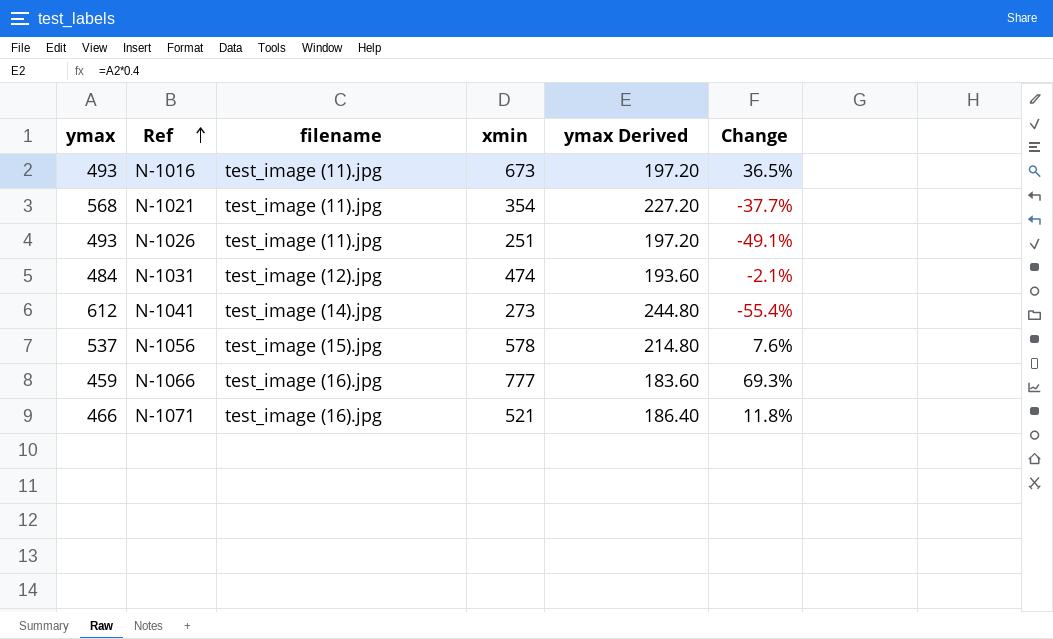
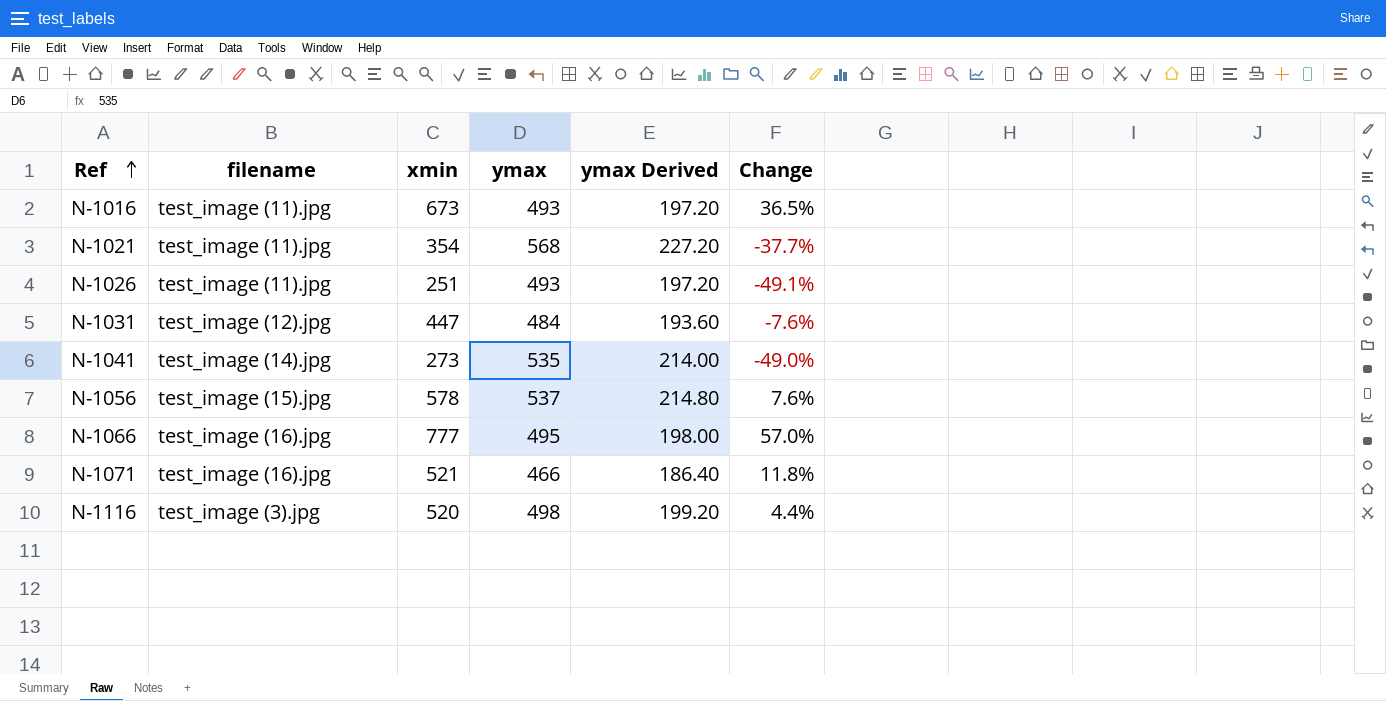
column ymax | position: 1 -> 4
N-1031 | xmin: 474 -> 447
N-1031 | Change: -2.1% -> -7.6%
N-1041 | ymax: 612 -> 535
N-1041 | ymax Derived: 244.80 -> 214.00
N-1041 | Change: -55.4% -> -49.0%
N-1066 | ymax: 459 -> 495
N-1066 | ymax Derived: 183.60 -> 198.00
N-1066 | Change: 69.3% -> 57.0%
row N-1116: none -> test_image (3).jpg | 520 | 498 | 199.20 | 4.4%

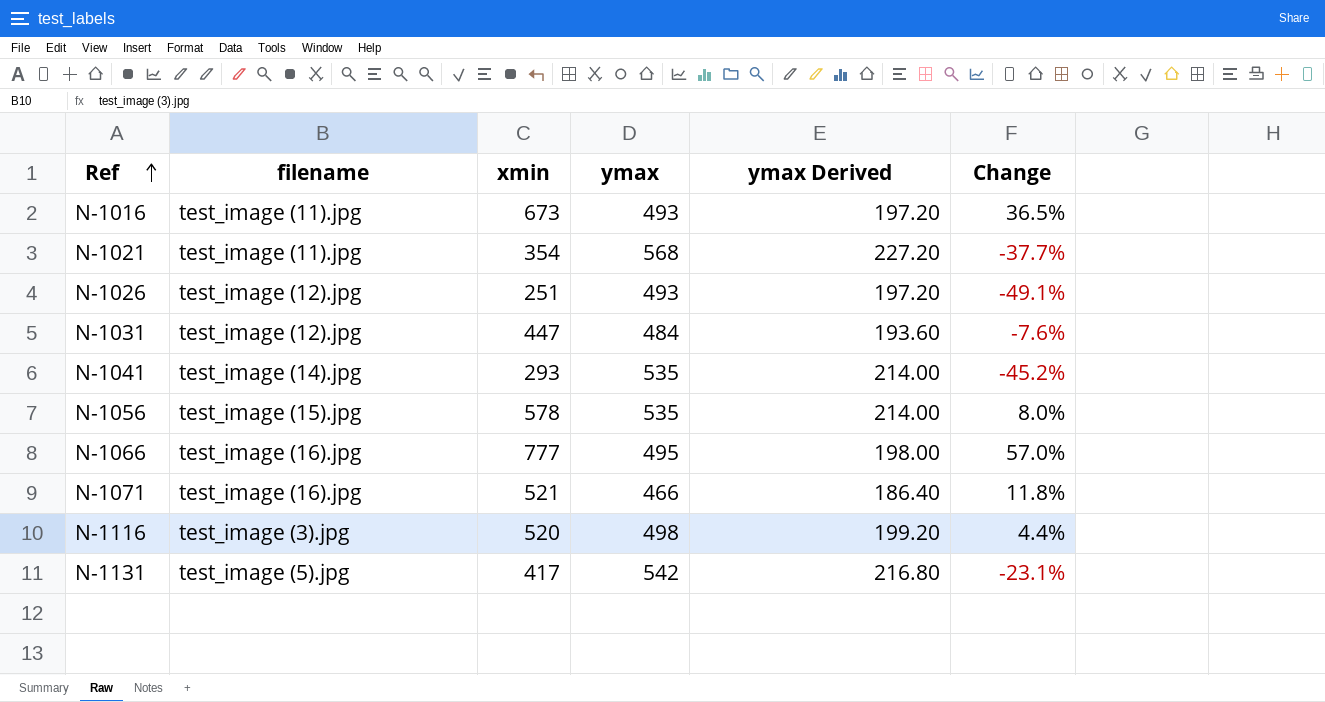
N-1026 | filename: test_image (11).jpg -> test_image (12).jpg
N-1041 | xmin: 273 -> 293
N-1041 | Change: -49.0% -> -45.2%
N-1056 | ymax: 537 -> 535
N-1056 | ymax Derived: 214.80 -> 214.00
N-1056 | Change: 7.6% -> 8.0%
row N-1131: none -> test_image (5).jpg | 417 | 542 | 216.80 | -23.1%

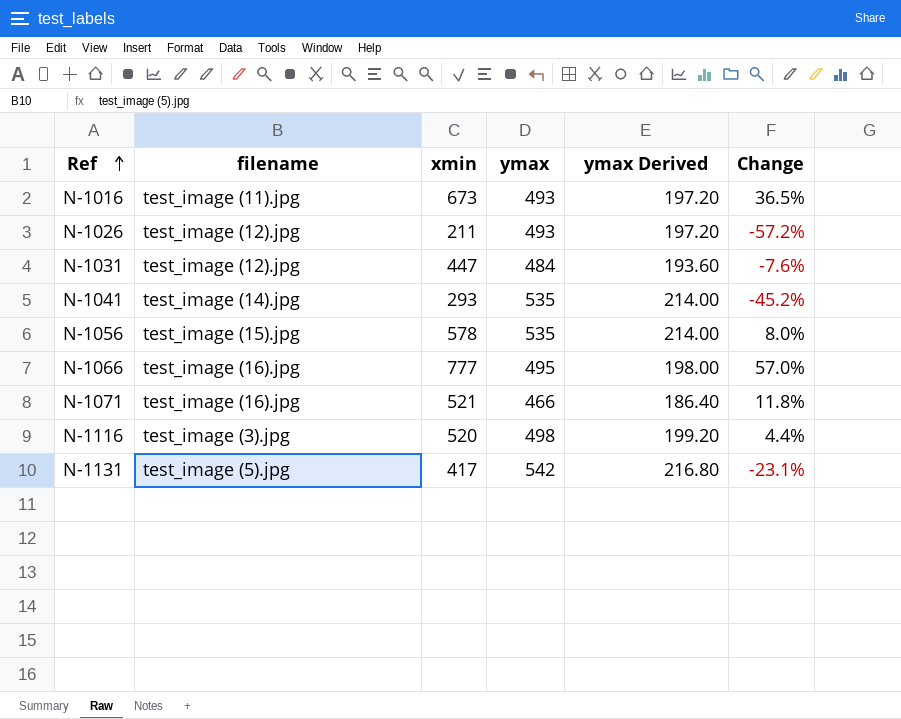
row N-1021: test_image (11).jpg | 354 | 568 | 227.20 | -37.7% -> none
N-1026 | xmin: 251 -> 211
N-1026 | Change: -49.1% -> -57.2%

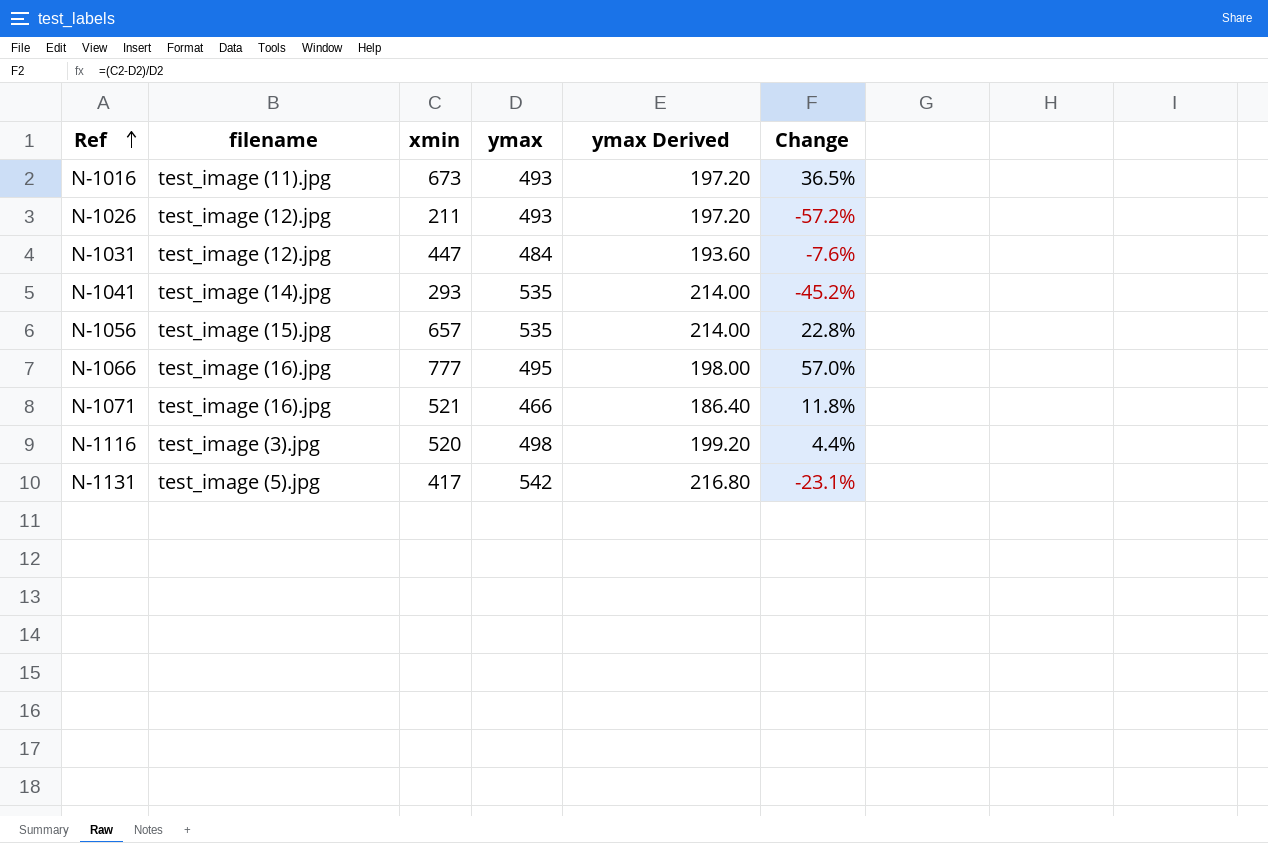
N-1056 | xmin: 578 -> 657
N-1056 | Change: 8.0% -> 22.8%

